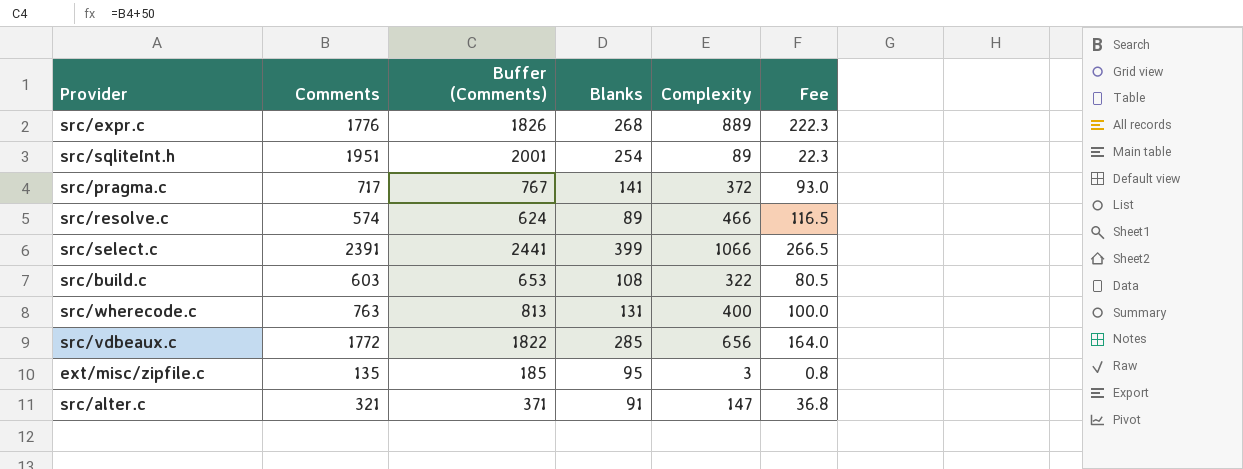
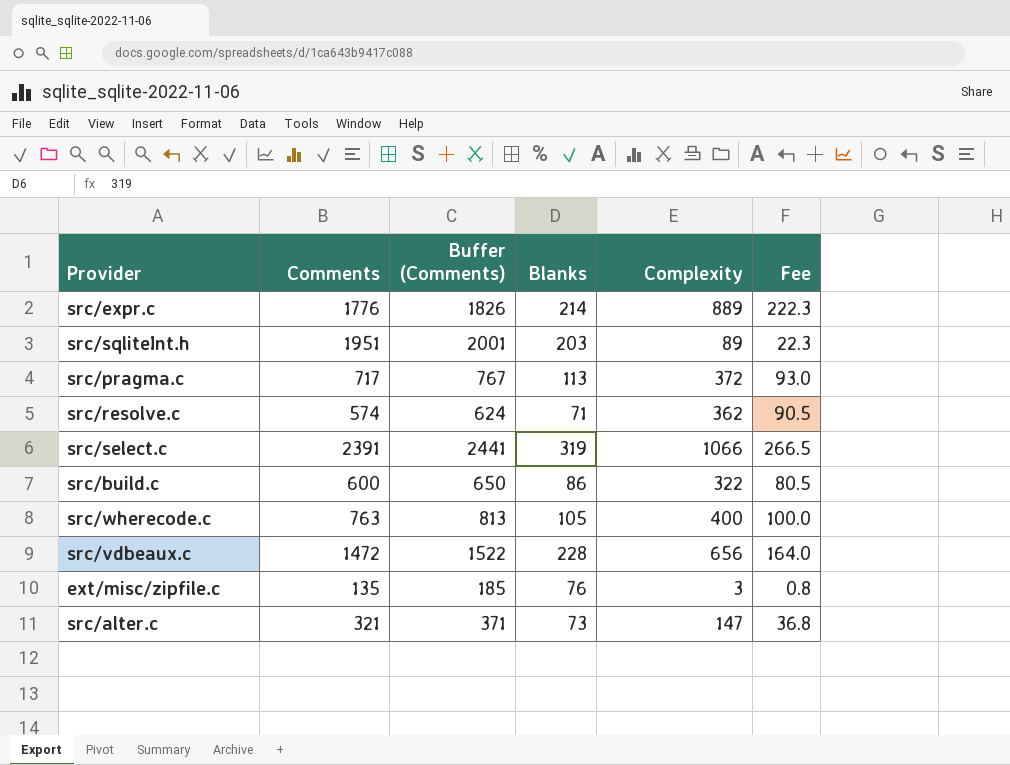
src/expr.c | Blanks: 268 -> 214
src/sqliteInt.h | Blanks: 254 -> 203
src/pragma.c | Blanks: 141 -> 113
src/resolve.c | Blanks: 89 -> 71
src/resolve.c | Complexity: 466 -> 362
src/resolve.c | Fee: 116.5 -> 90.5
src/select.c | Blanks: 399 -> 319
src/build.c | Comments: 603 -> 600
src/build.c | Buffer (Comments): 653 -> 650
src/build.c | Blanks: 108 -> 86
src/wherecode.c | Blanks: 131 -> 105
src/vdbeaux.c | Comments: 1772 -> 1472
src/vdbeaux.c | Buffer (Comments): 1822 -> 1522
src/vdbeaux.c | Blanks: 285 -> 228
ext/misc/zipfile.c | Blanks: 95 -> 76
src/alter.c | Blanks: 91 -> 73

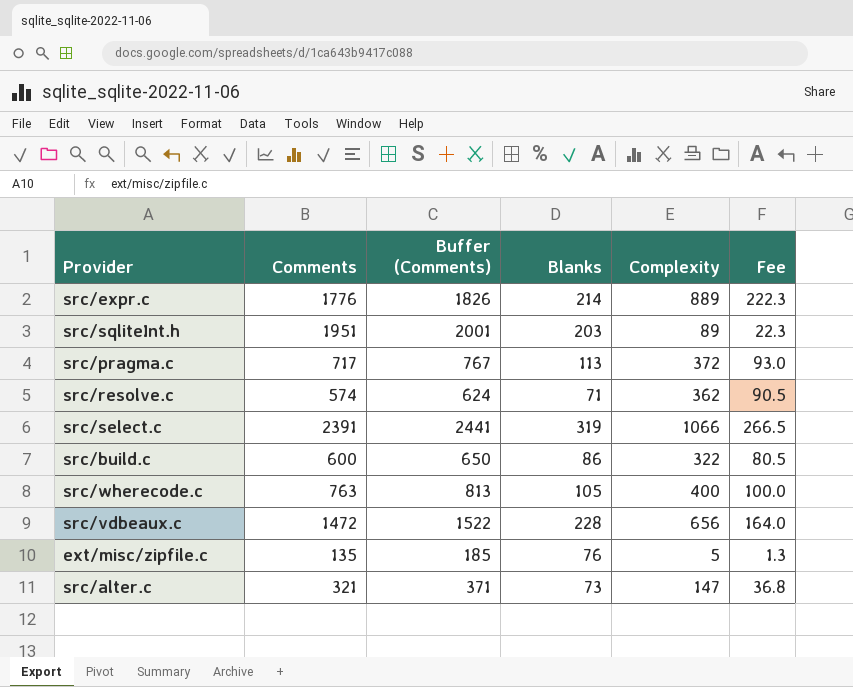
ext/misc/zipfile.c | Complexity: 3 -> 5
ext/misc/zipfile.c | Fee: 0.8 -> 1.3

